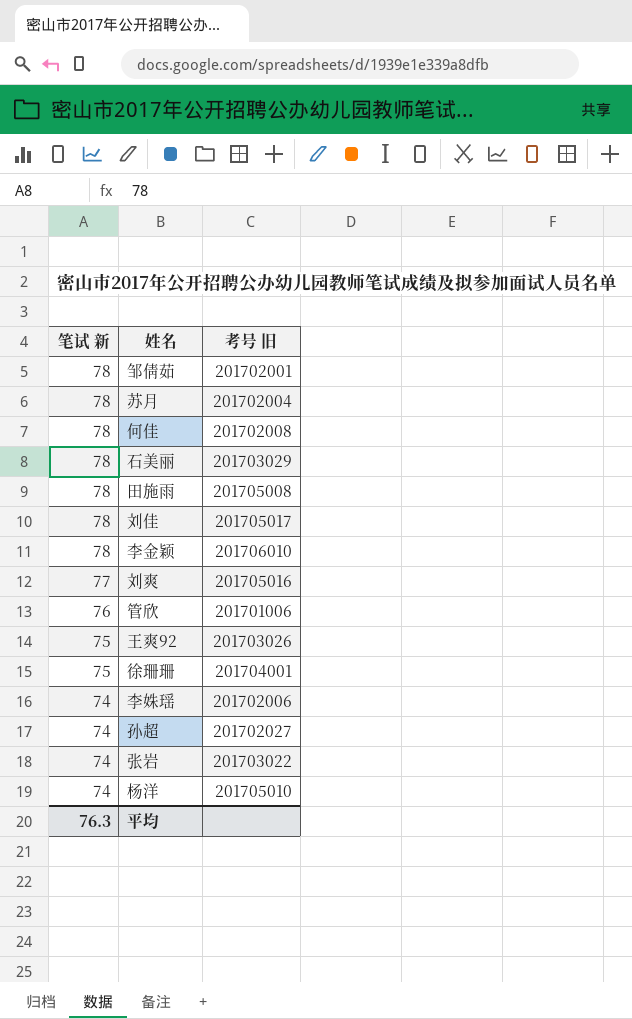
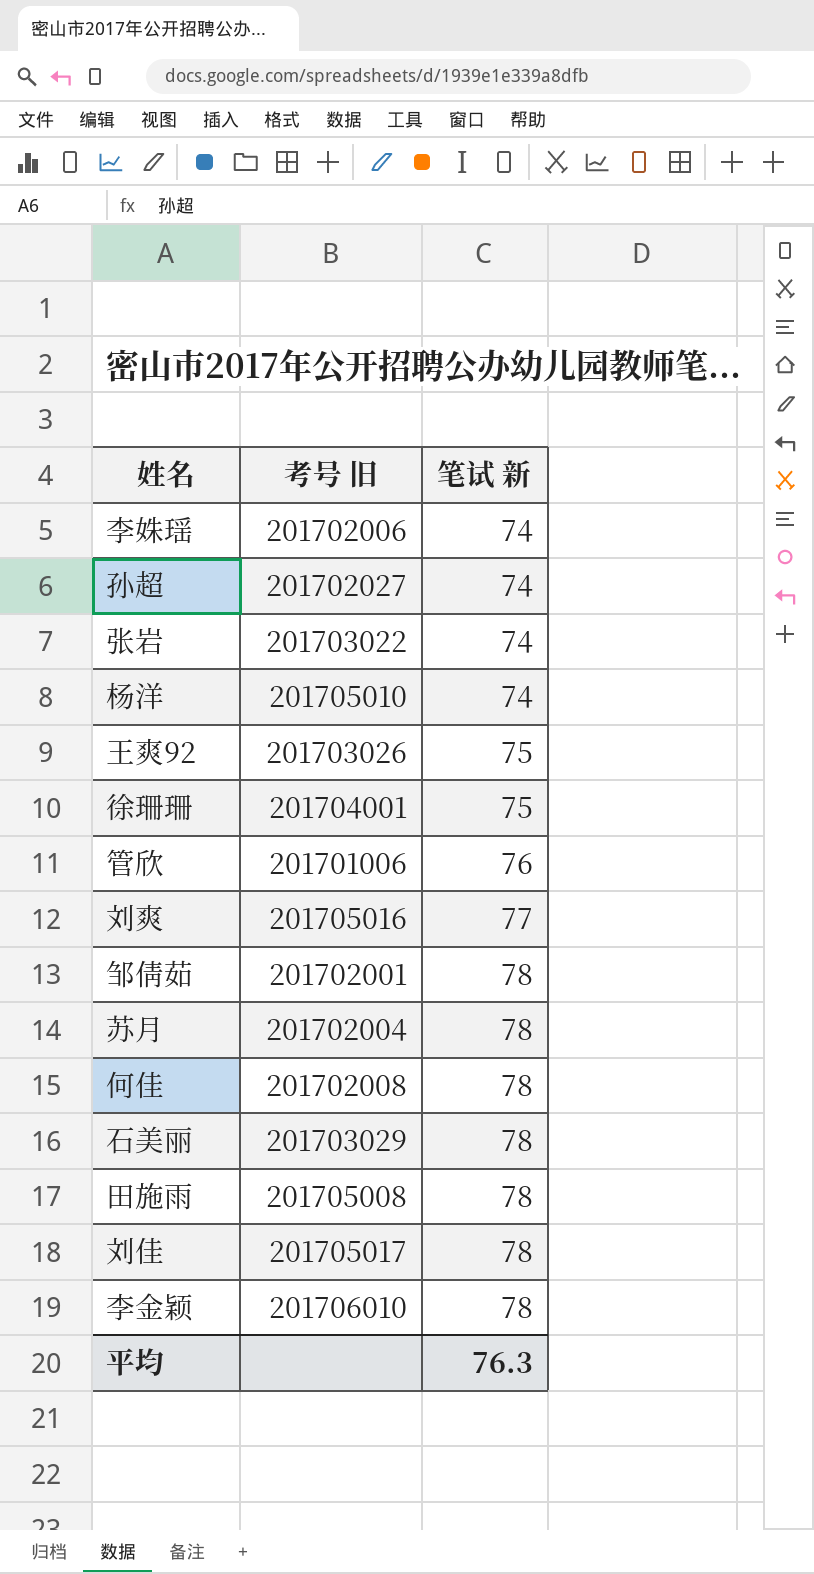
row order: 笔试 新 descending -> 笔试 新 ascending
column 笔试 新 | position: 1 -> 3

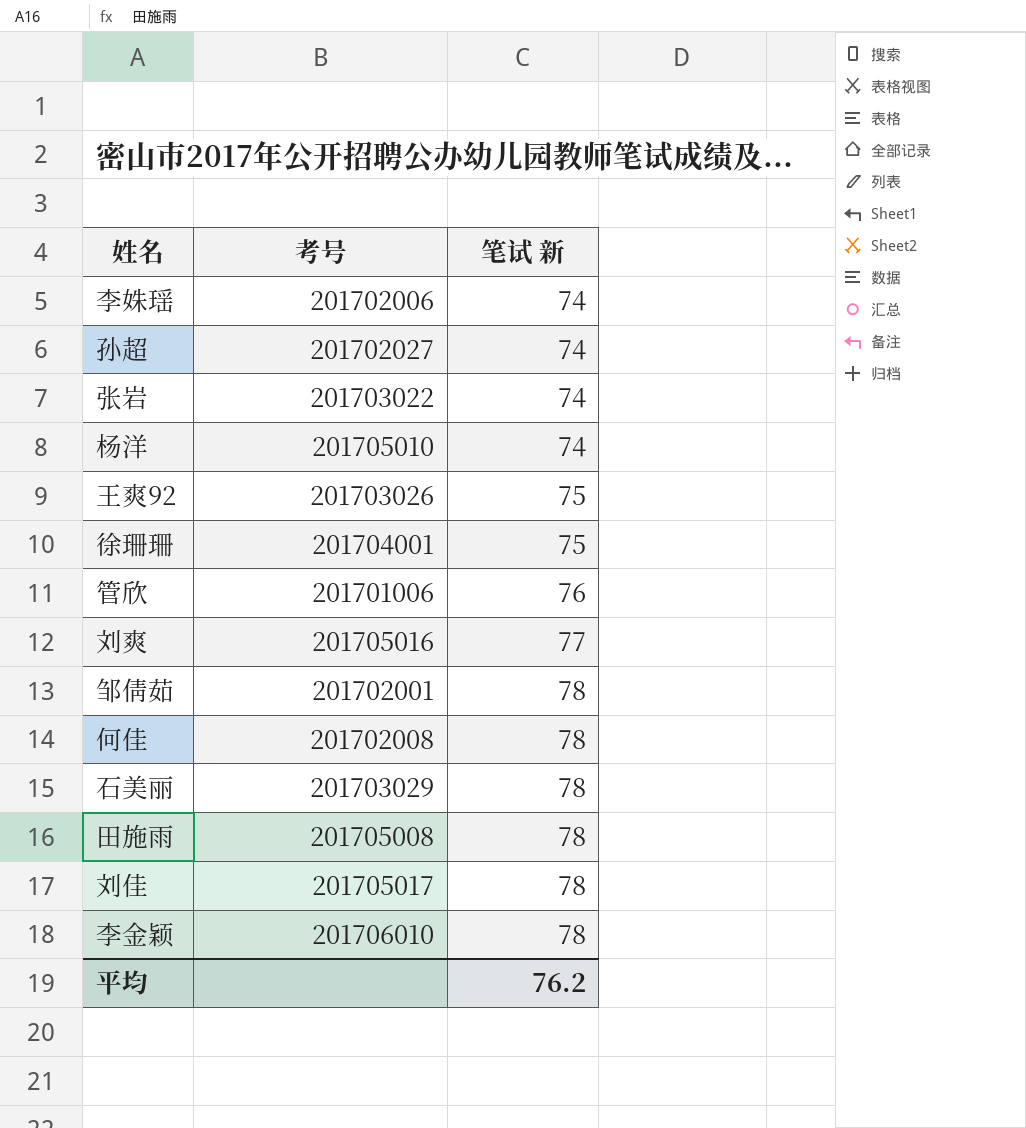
column name: 考号 旧 -> 考号
row 苏月: 201702004 | 78 -> none
平均 | 笔试 新: 76.3 -> 76.2

